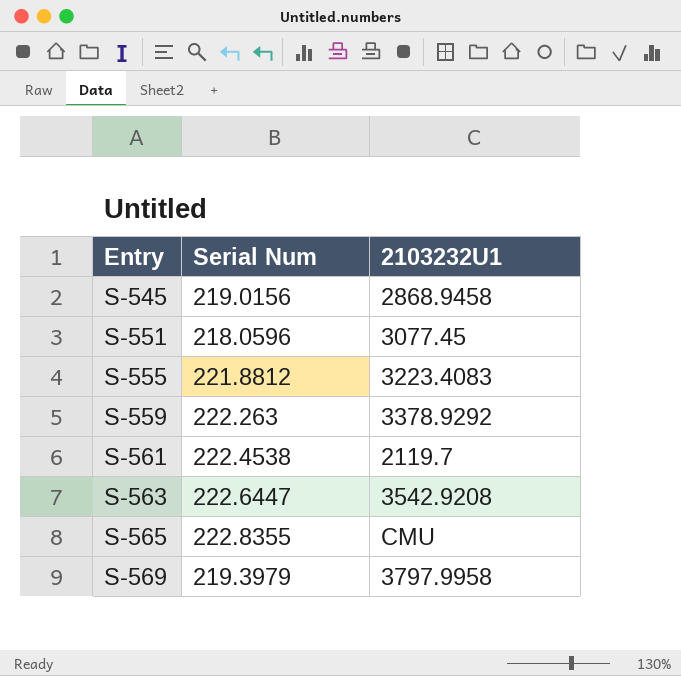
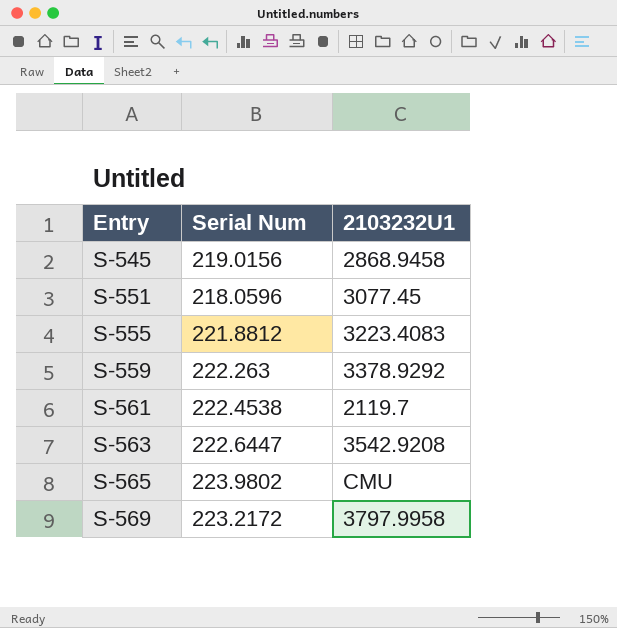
S-565 | Serial Num: 222.8355 -> 223.9802
S-569 | Serial Num: 219.3979 -> 223.2172

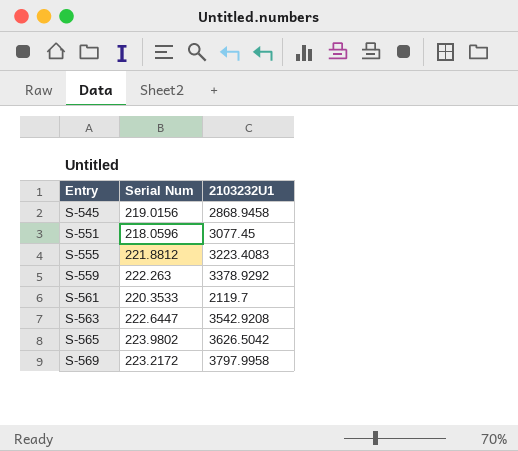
S-561 | Serial Num: 222.4538 -> 220.3533
S-565 | 2103232U1: CMU -> 3626.5042

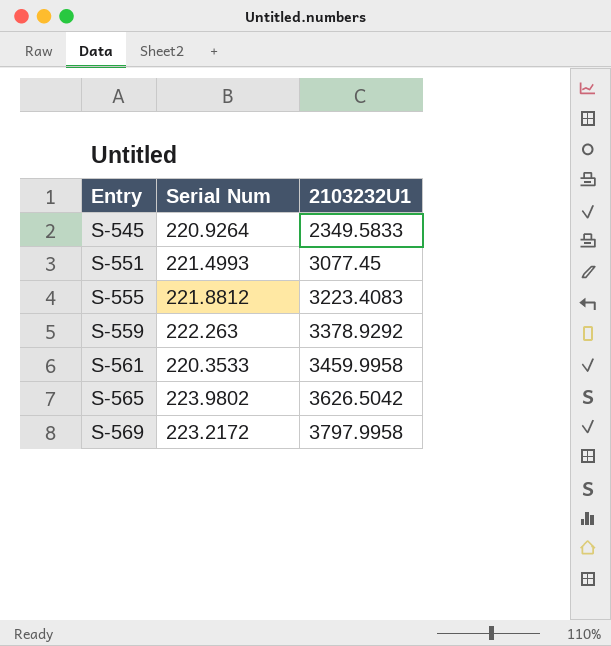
row S-563: 222.6447 | 3542.9208 -> none
S-545 | Serial Num: 219.0156 -> 220.9264
S-545 | 2103232U1: 2868.9458 -> 2349.5833
S-551 | Serial Num: 218.0596 -> 221.4993
S-561 | 2103232U1: 2119.7 -> 3459.9958

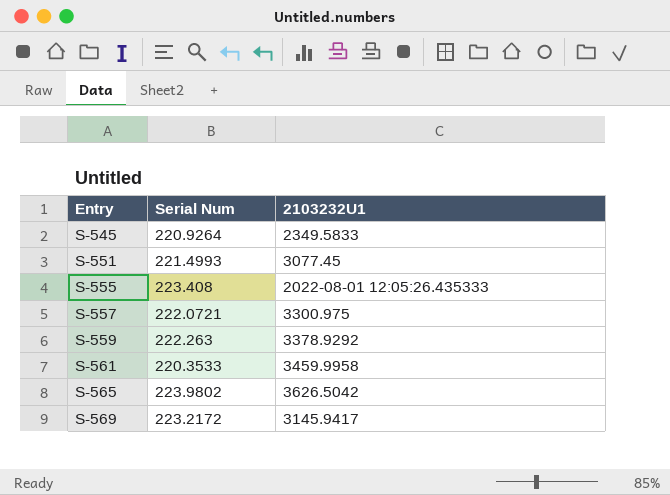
S-555 | Serial Num: 221.8812 -> 223.408
S-555 | 2103232U1: 3223.4083 -> 2022-08-01 12:05:26.435333
row S-557: none -> 222.0721 | 3300.975
S-569 | 2103232U1: 3797.9958 -> 3145.9417

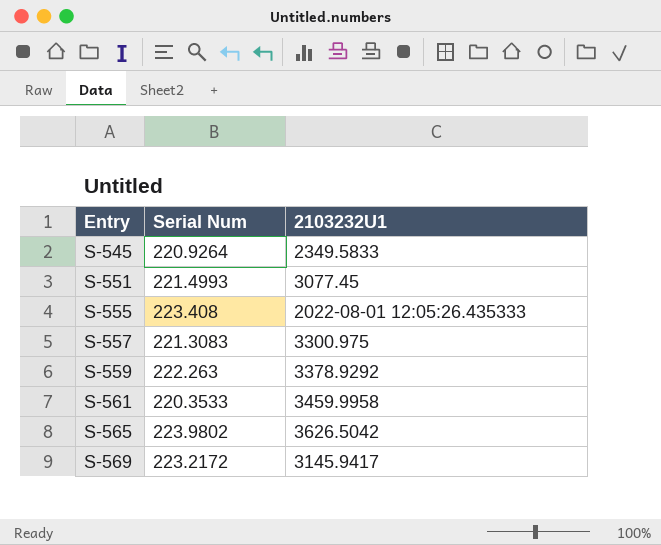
S-557 | Serial Num: 222.0721 -> 221.3083

